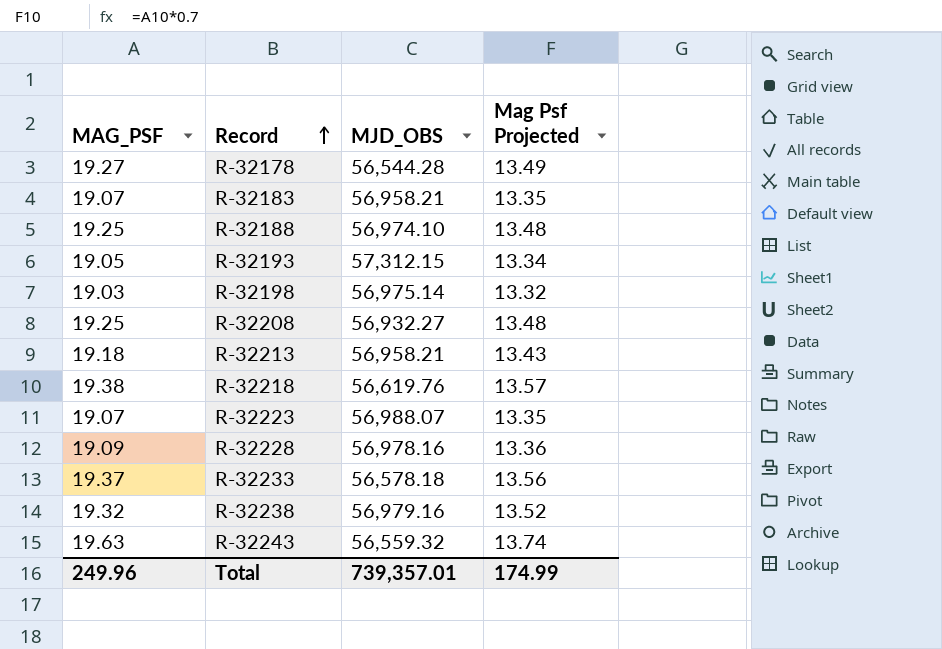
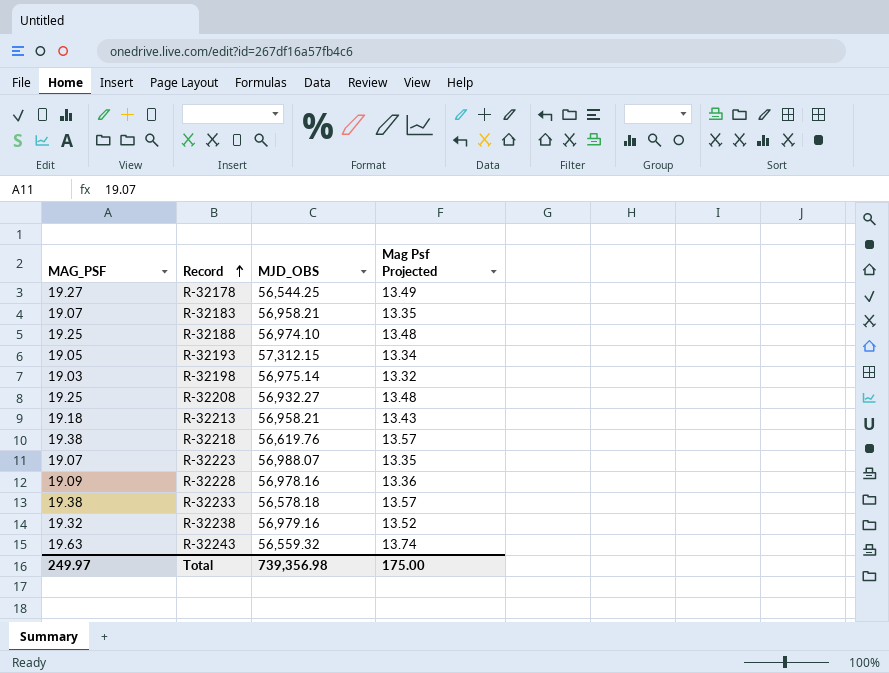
R-32178 | MJD_OBS: 56,544.28 -> 56,544.25
R-32233 | MAG_PSF: 19.37 -> 19.38
R-32233 | Mag Psf Projected: 13.56 -> 13.57
Total | MAG_PSF: 249.96 -> 249.97
Total | MJD_OBS: 739,357.01 -> 739,356.98
Total | Mag Psf Projected: 174.99 -> 175.00

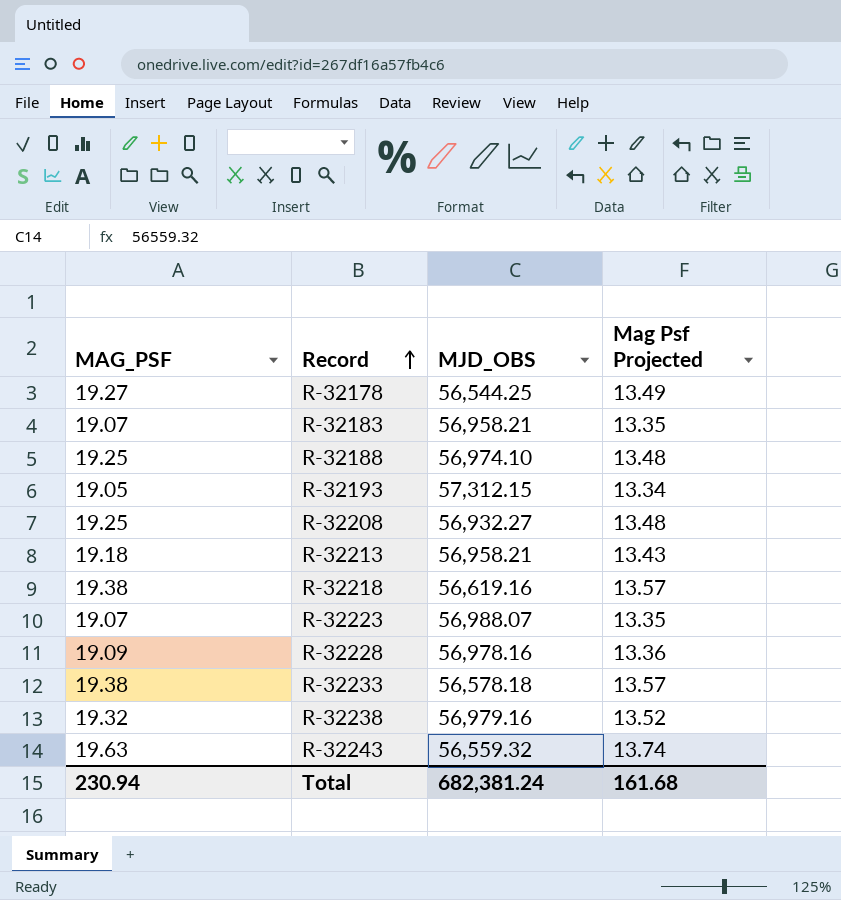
row R-32198: 19.03 | 56,975.14 | 13.32 -> none
R-32218 | MJD_OBS: 56,619.76 -> 56,619.16
Total | MAG_PSF: 249.97 -> 230.94
Total | MJD_OBS: 739,356.98 -> 682,381.24
Total | Mag Psf Projected: 175.00 -> 161.68

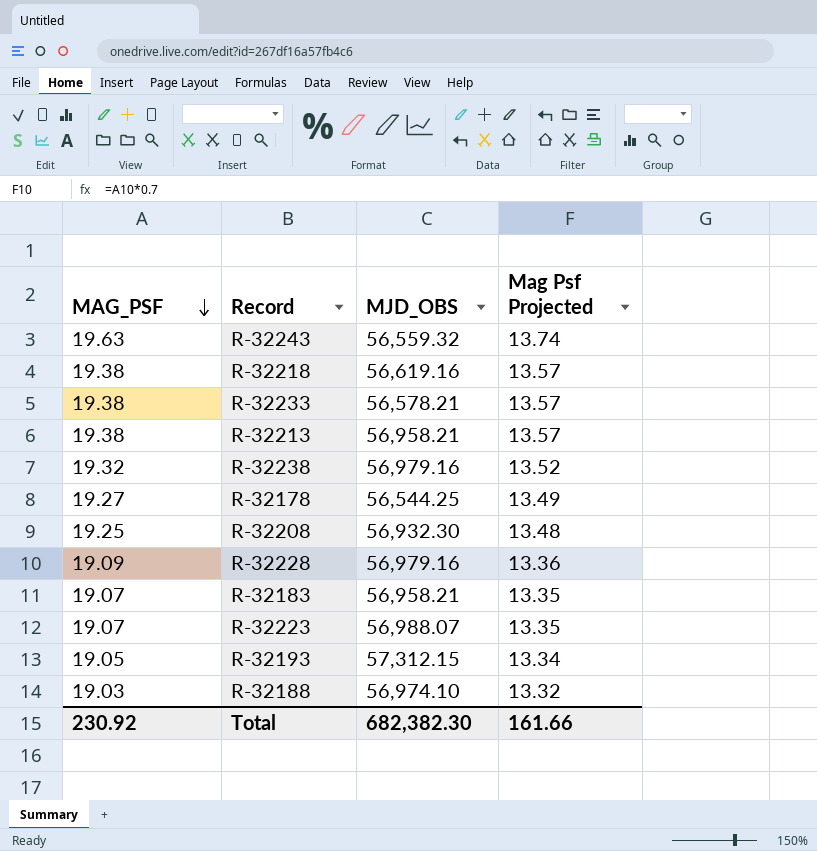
row order: Record ascending -> MAG_PSF descending
R-32233 | MJD_OBS: 56,578.18 -> 56,578.21
R-32213 | MAG_PSF: 19.18 -> 19.38
R-32213 | Mag Psf Projected: 13.43 -> 13.57
R-32208 | MJD_OBS: 56,932.27 -> 56,932.30
R-32228 | MJD_OBS: 56,978.16 -> 56,979.16
R-32188 | MAG_PSF: 19.25 -> 19.03
R-32188 | Mag Psf Projected: 13.48 -> 13.32
Total | MAG_PSF: 230.94 -> 230.92
Total | MJD_OBS: 682,381.24 -> 682,382.30
Total | Mag Psf Projected: 161.68 -> 161.66

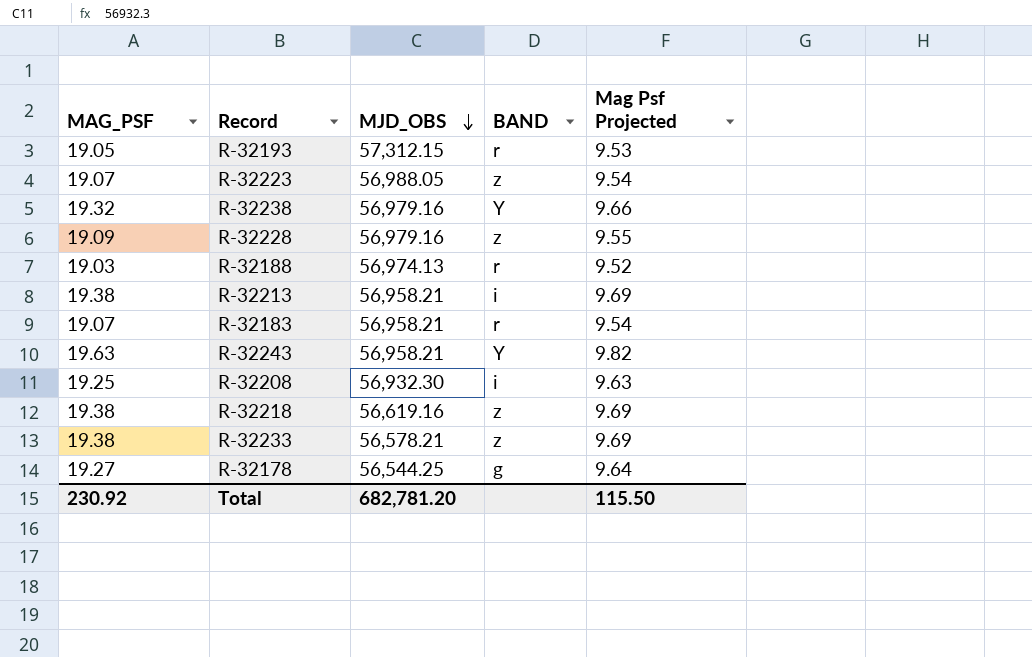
row order: MAG_PSF descending -> MJD_OBS descending
column BAND | position: none -> 4
column Mag Psf Projected | formula: [MAG_PSF] * 0.7 -> [MAG_PSF] * 0.5
R-32223 | MJD_OBS: 56,988.07 -> 56,988.05
R-32188 | MJD_OBS: 56,974.10 -> 56,974.13
R-32243 | MJD_OBS: 56,559.32 -> 56,958.21
Total | MJD_OBS: 682,382.30 -> 682,781.20
Total | Mag Psf Projected: 161.66 -> 115.50

